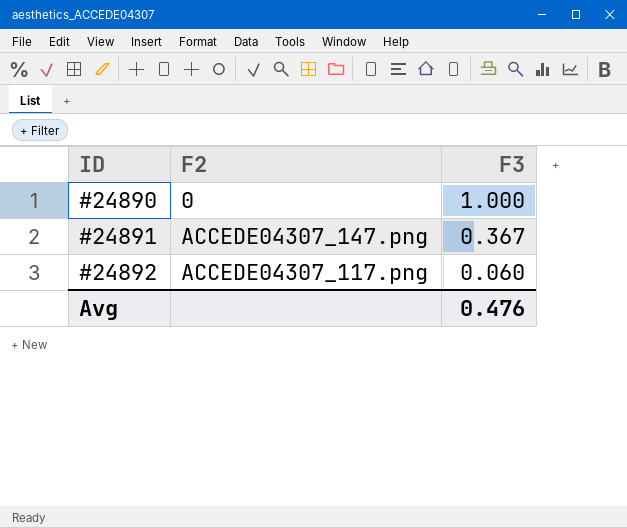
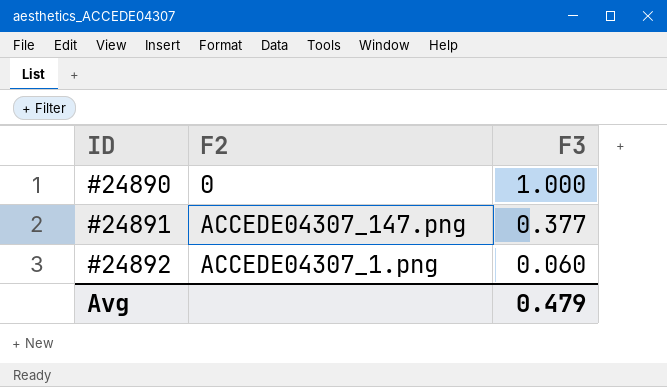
#24891 | F3: 0.367 -> 0.377
#24892 | F2: ACCEDE04307_117.png -> ACCEDE04307_1.png
Avg | F3: 0.476 -> 0.479

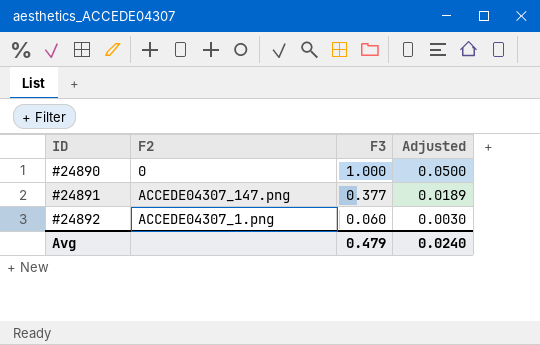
column Adjusted | formula: none -> [F3] * 0.05

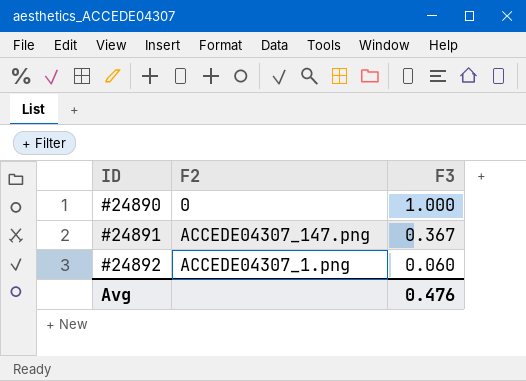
column Adjusted | formula: [F3] * 0.05 -> none
#24891 | F3: 0.377 -> 0.367
Avg | F3: 0.479 -> 0.476

